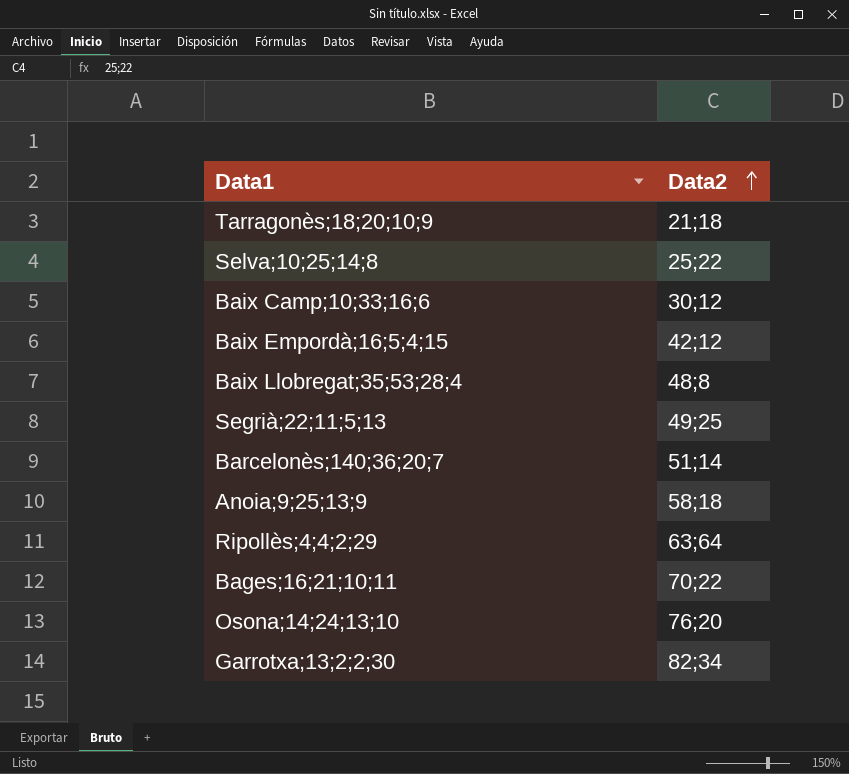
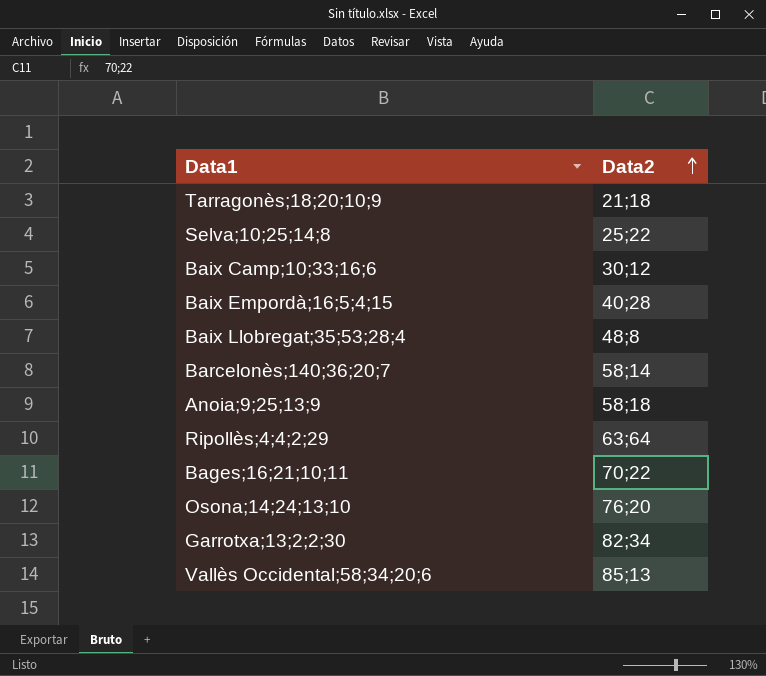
row Segrià;22;11;5;13: 49;25 -> none
Baix Empordà;16;5;4;15 | Data2: 42;12 -> 40;28
Barcelonès;140;36;20;7 | Data2: 51;14 -> 58;14
row Vallès Occidental;58;34;20;6: none -> 85;13

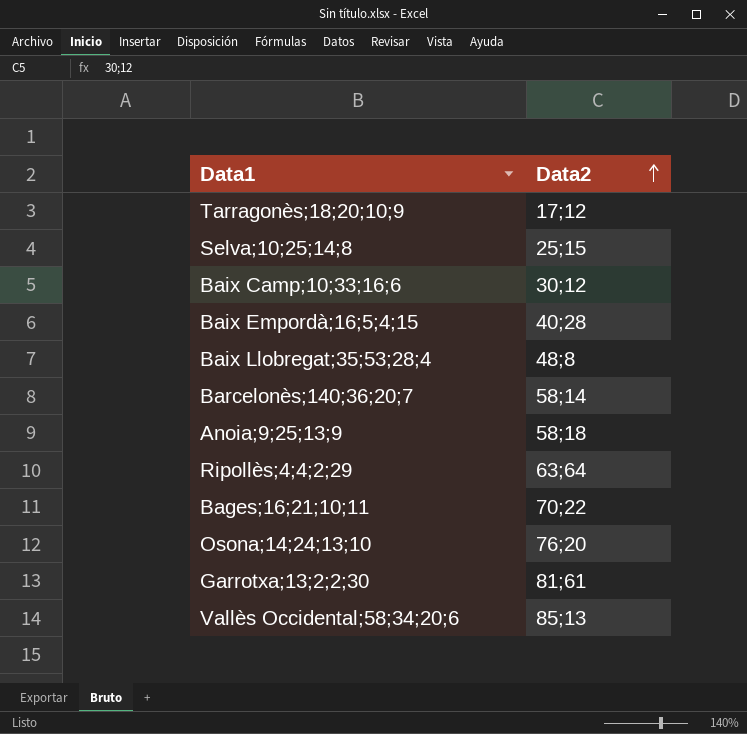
Tarragonès;18;20;10;9 | Data2: 21;18 -> 17;12
Selva;10;25;14;8 | Data2: 25;22 -> 25;15
Garrotxa;13;2;2;30 | Data2: 82;34 -> 81;61

